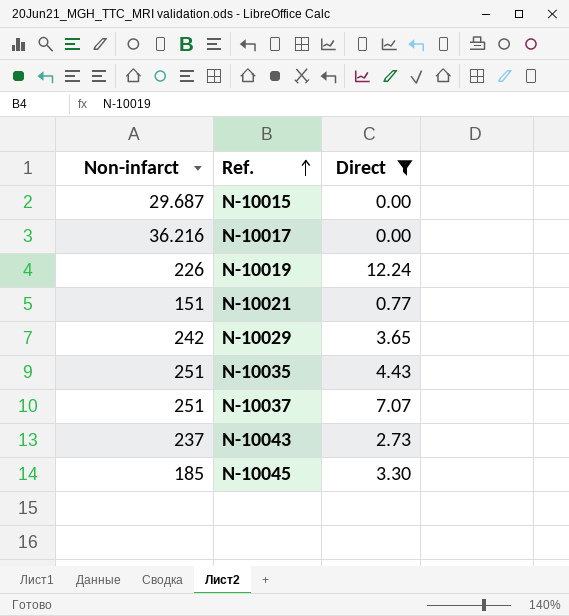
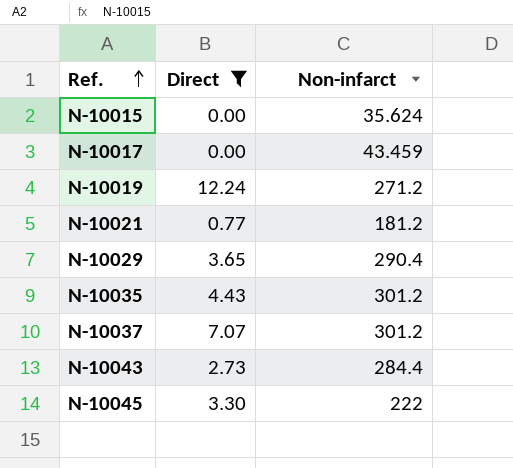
column Non-infarct | position: 1 -> 3
N-10015 | Non-infarct: 29.687 -> 35.624
N-10017 | Non-infarct: 36.216 -> 43.459
N-10019 | Non-infarct: 226 -> 271.2
N-10021 | Non-infarct: 151 -> 181.2
N-10029 | Non-infarct: 242 -> 290.4
N-10035 | Non-infarct: 251 -> 301.2
N-10037 | Non-infarct: 251 -> 301.2
N-10043 | Non-infarct: 237 -> 284.4
N-10045 | Non-infarct: 185 -> 222

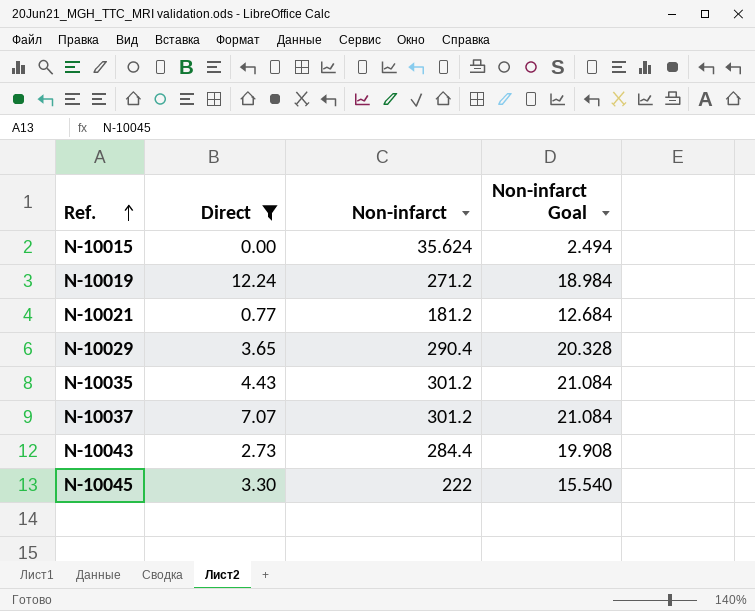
column Non-infarct Goal | formula: none -> [Non-infarct] * 0.07
row N-10017: 0.00 | 43.459 -> none

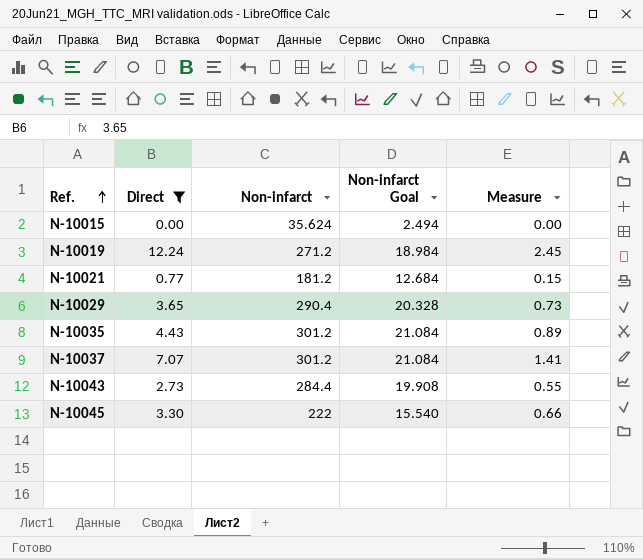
column Measure | formula: none -> [Direct] * 0.2

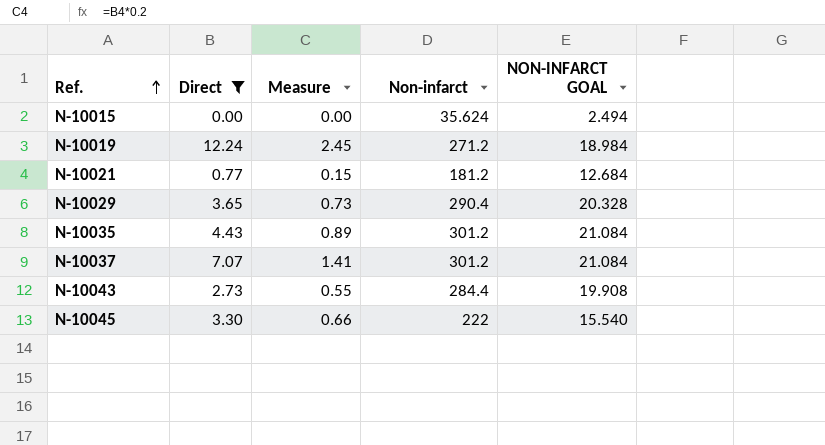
column Measure | position: 5 -> 3
column name: Non-infarct Goal -> NON-INFARCT GOAL

